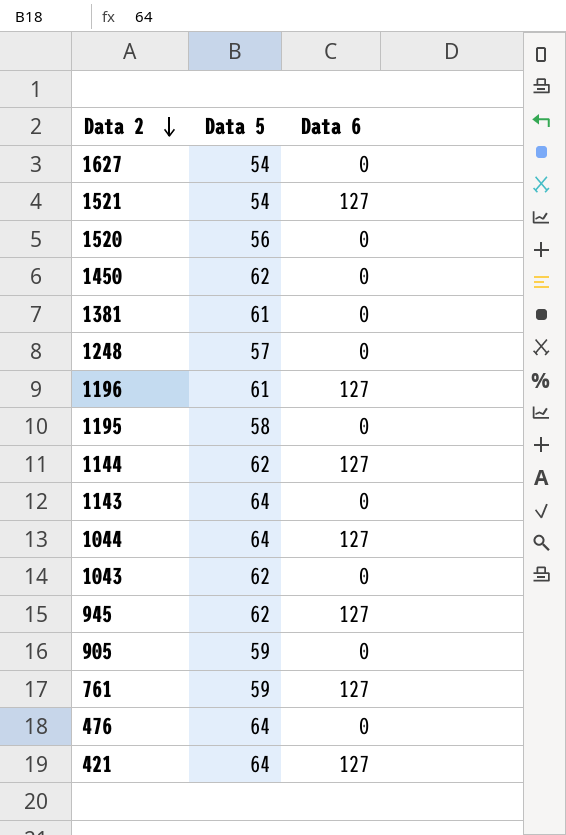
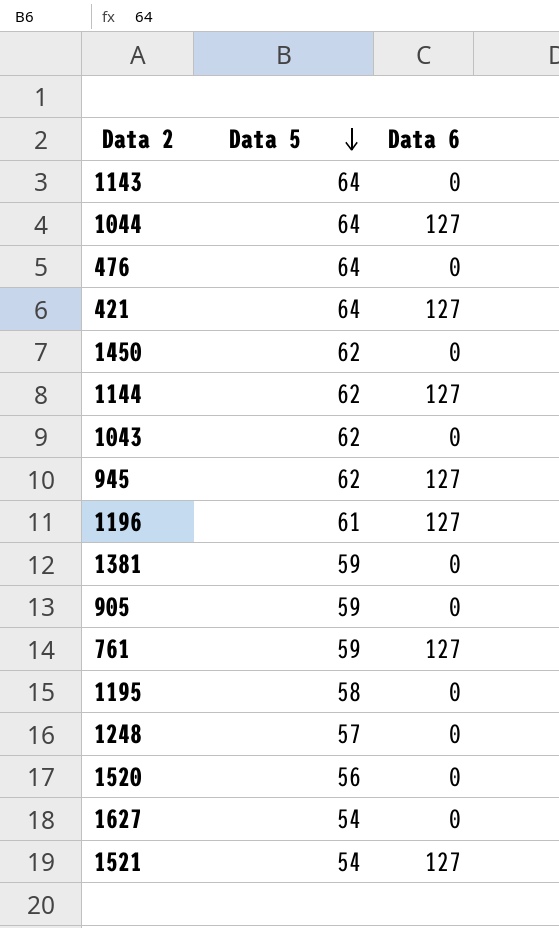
row order: Data 2 descending -> Data 5 descending
1381 | Data 5: 61 -> 59

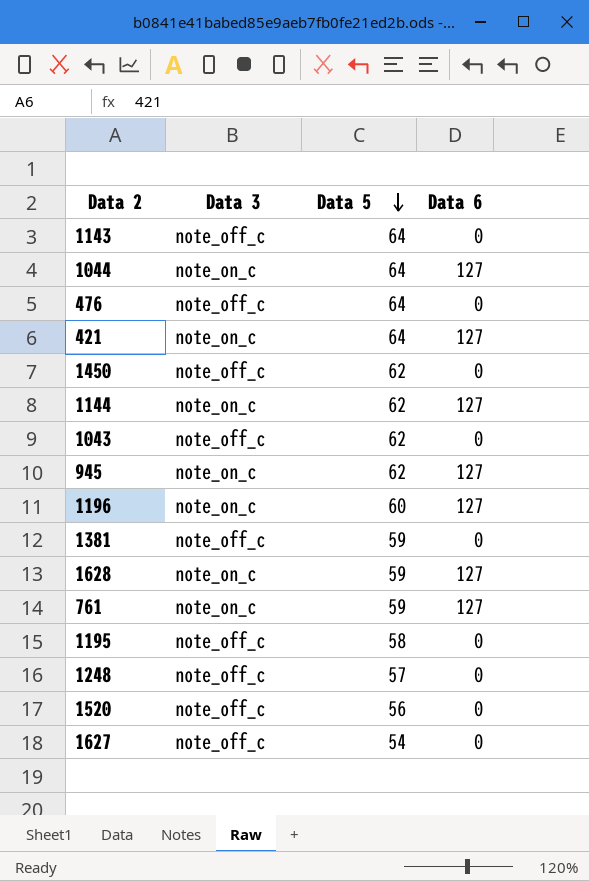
column Data 3 | position: none -> 2
row 905: 59 | 0 -> none
row 1521: 54 | 127 -> none
1196 | Data 5: 61 -> 60
row 1628: none -> note_on_c | 59 | 127

